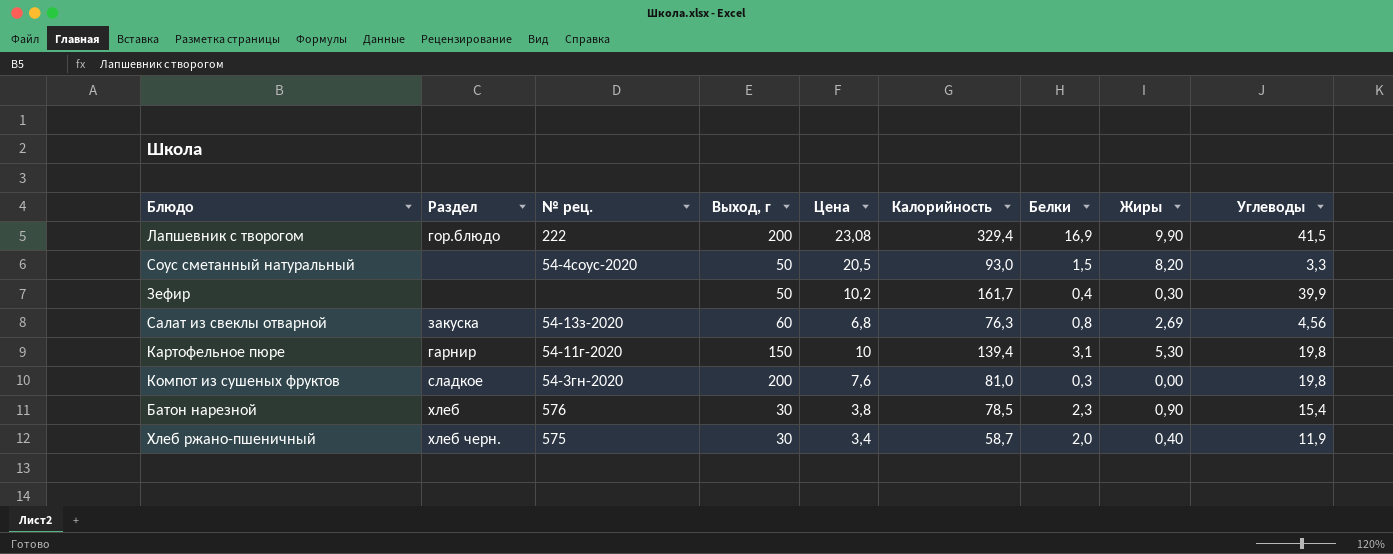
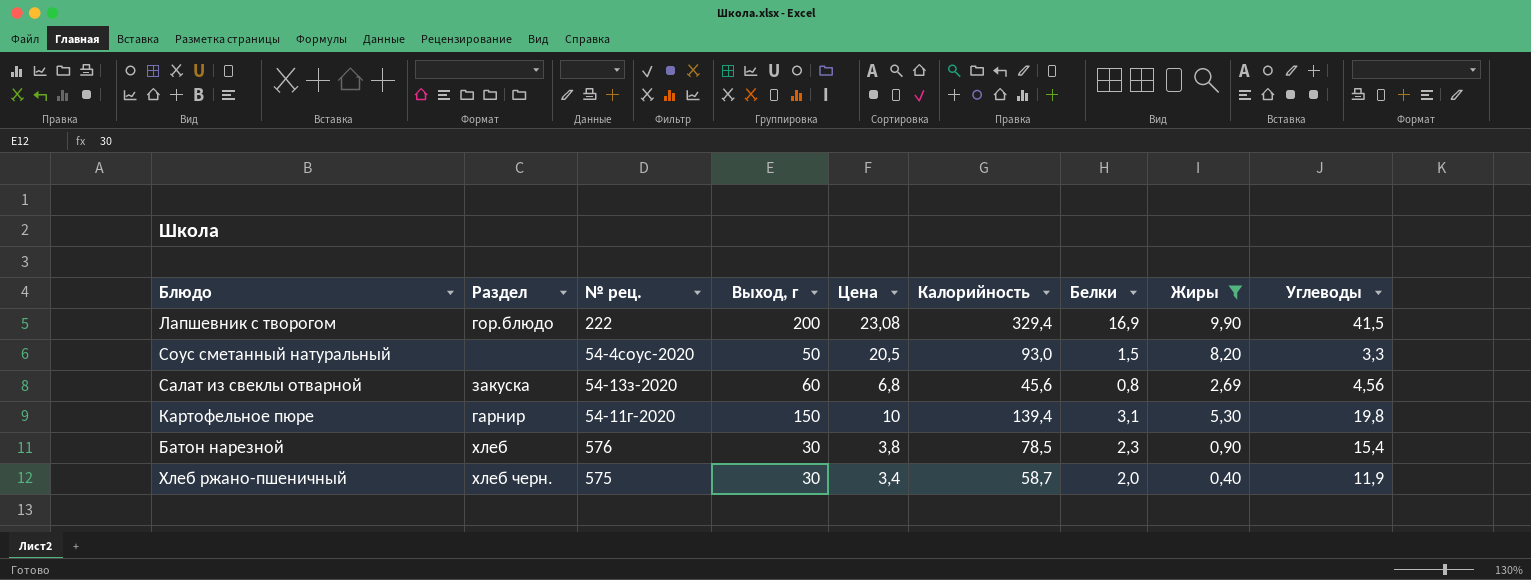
filter: none -> Жиры >= 0,40
Салат из свеклы отварной | Калорийность: 76,3 -> 45,6

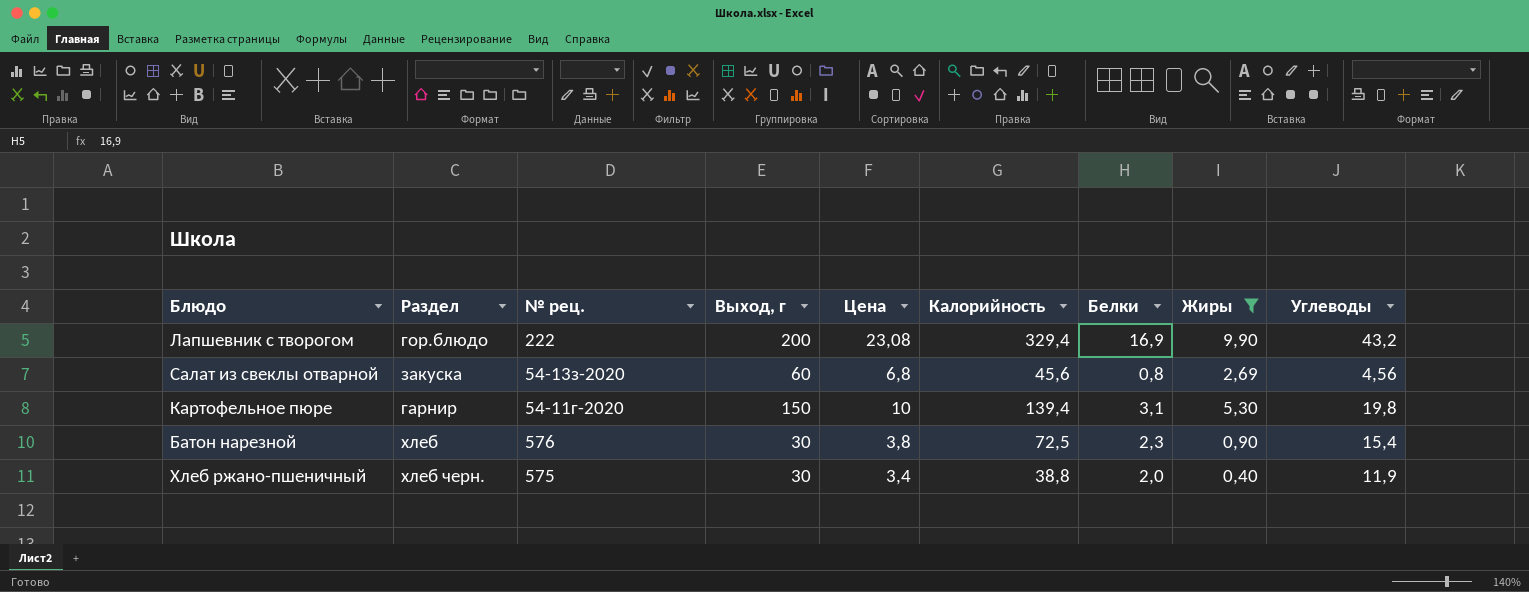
row Соус сметанный натуральный: none | 54-4соус-2020 | 50 | 20,5 | 93,0 | 1,5 | 8,20 | 3,3 -> none
Лапшевник с творогом | Углеводы: 41,5 -> 43,2
Батон нарезной | Калорийность: 78,5 -> 72,5
Хлеб ржано-пшеничный | Калорийность: 58,7 -> 38,8

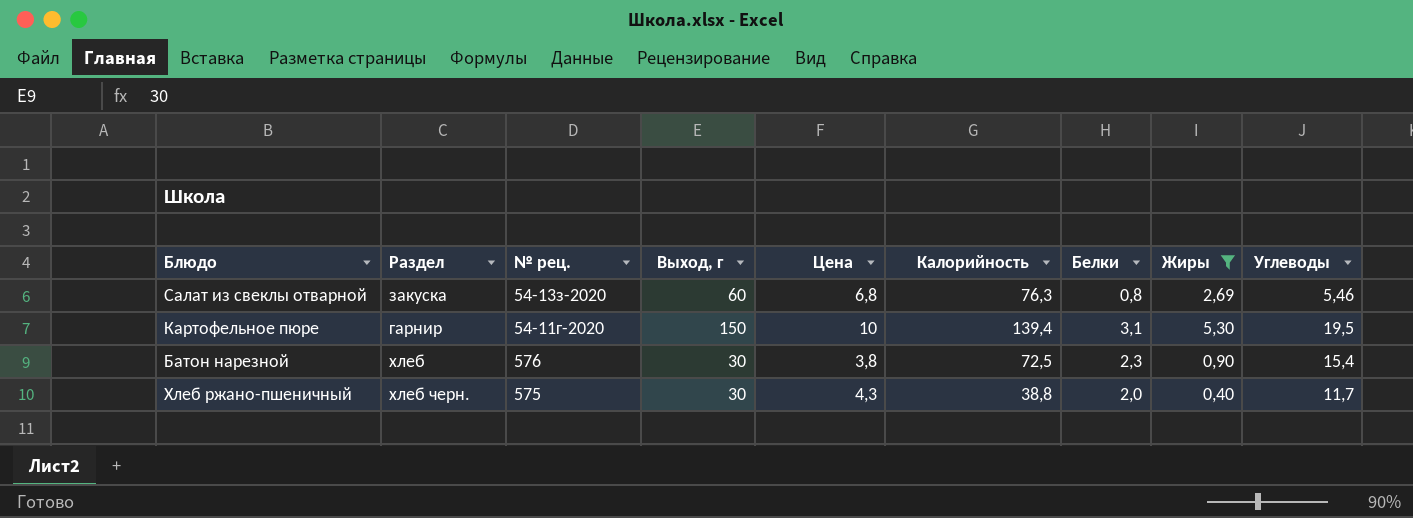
row Лапшевник с творогом: гор.блюдо | 222 | 200 | 23,08 | 329,4 | 16,9 | 9,90 | 43,2 -> none
Салат из свеклы отварной | Калорийность: 45,6 -> 76,3
Салат из свеклы отварной | Углеводы: 4,56 -> 5,46
Картофельное пюре | Углеводы: 19,8 -> 19,5
Хлеб ржано-пшеничный | Цена: 3,4 -> 4,3
Хлеб ржано-пшеничный | Углеводы: 11,9 -> 11,7

